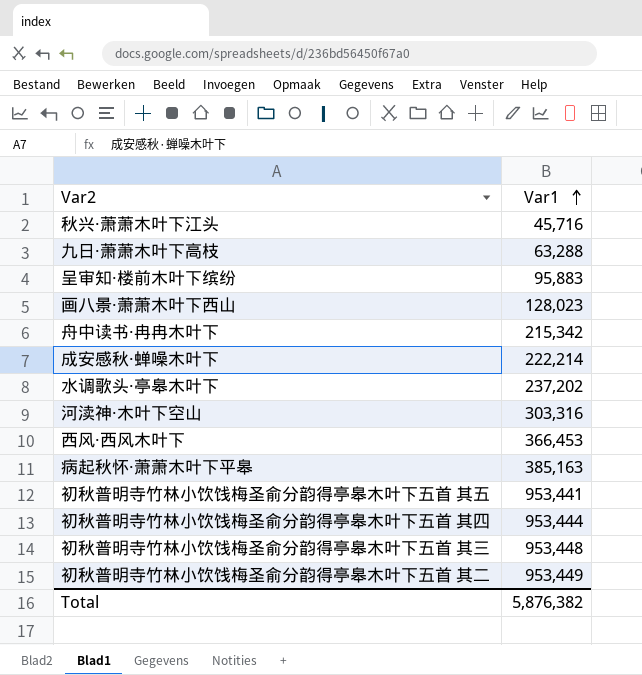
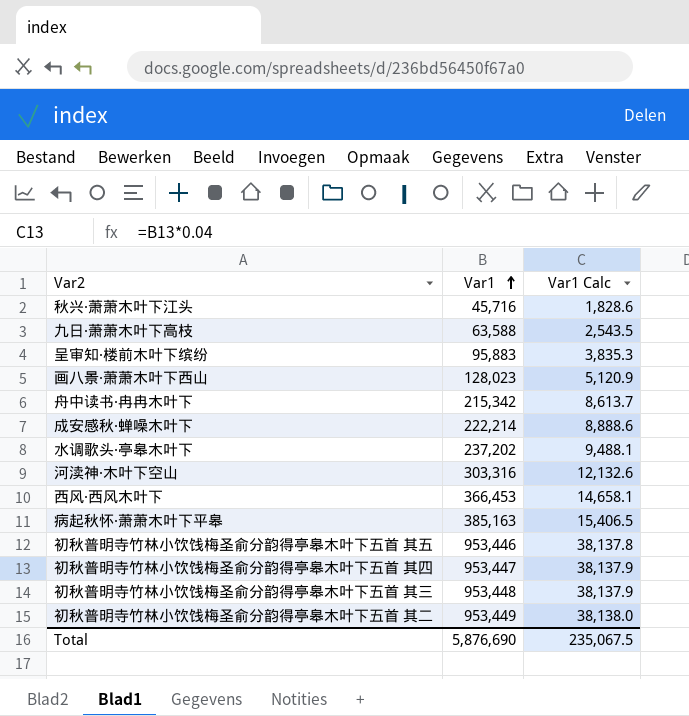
column Var1 Calc | formula: none -> [Var1] * 0.04
九日·萧萧木叶下高枝 | Var1: 63,288 -> 63,588
初秋普明寺竹林小饮饯梅圣俞分韵得亭皋木叶下五首 其五 | Var1: 953,441 -> 953,446
初秋普明寺竹林小饮饯梅圣俞分韵得亭皋木叶下五首 其四 | Var1: 953,444 -> 953,447
Total | Var1: 5,876,382 -> 5,876,690

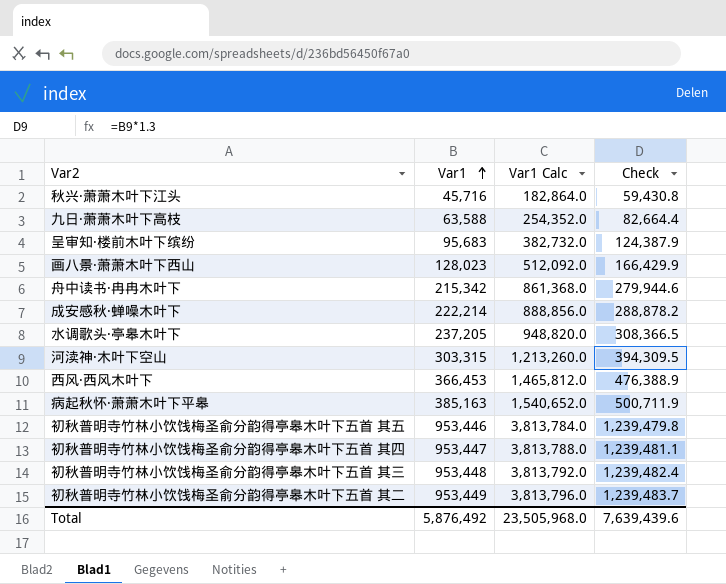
column Var1 Calc | formula: [Var1] * 0.04 -> [Var1] * 4
column Check | formula: none -> [Var1] * 1.3
呈审知·楼前木叶下缤纷 | Var1: 95,883 -> 95,683
水调歌头·亭皋木叶下 | Var1: 237,202 -> 237,205
河渎神·木叶下空山 | Var1: 303,316 -> 303,315
Total | Var1: 5,876,690 -> 5,876,492
Total | Var1 Calc: 235,067.5 -> 23,505,968.0

